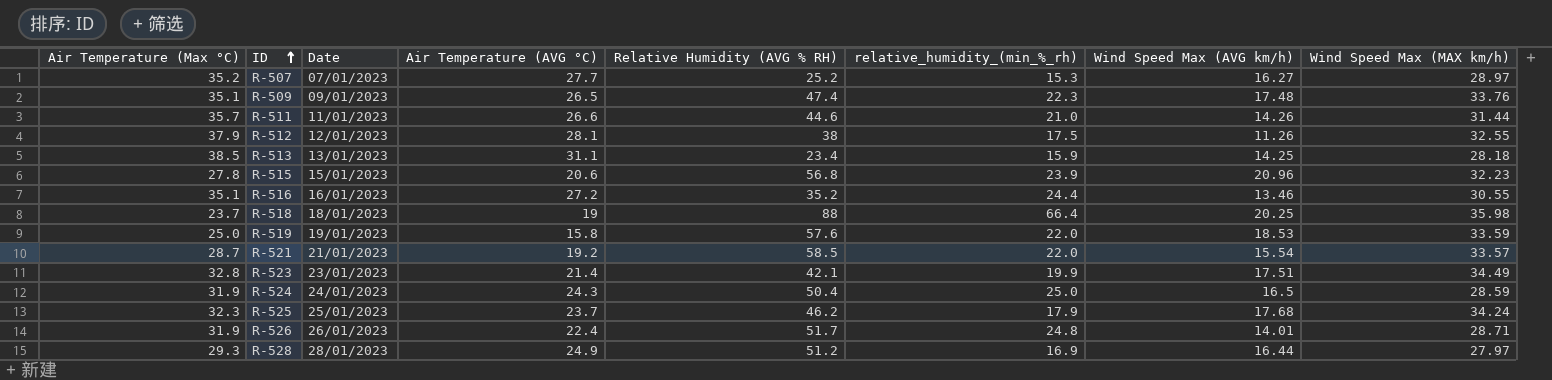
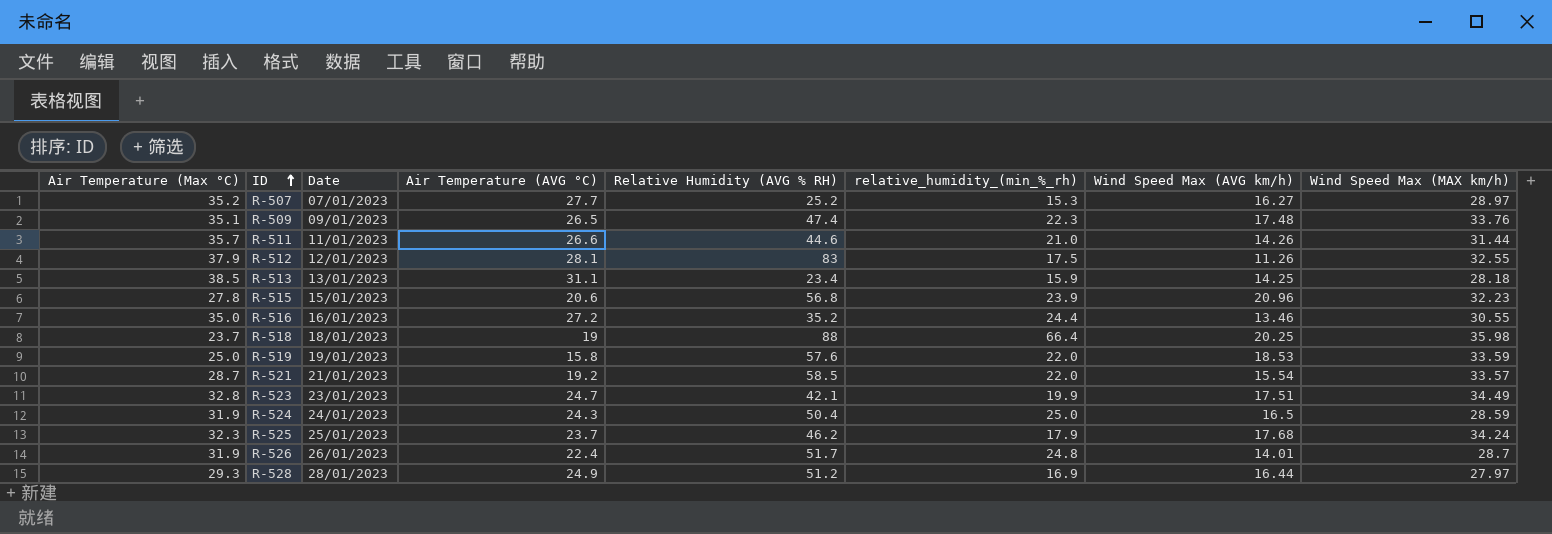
R-512 | Relative Humidity (AVG % RH): 38 -> 83
R-516 | Air Temperature (Max °C): 35.1 -> 35.0
R-523 | Air Temperature (AVG °C): 21.4 -> 24.7
R-526 | Wind Speed Max (MAX km/h): 28.71 -> 28.7

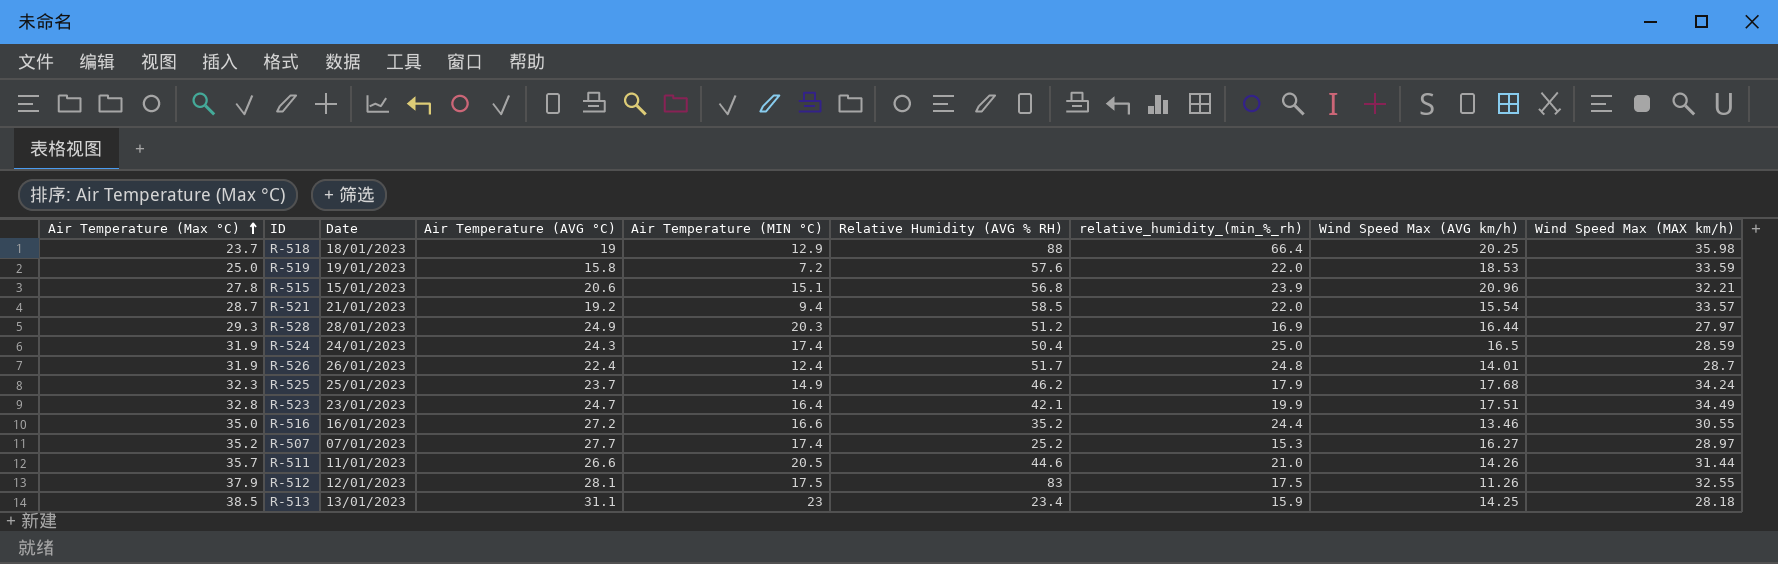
row order: ID ascending -> Air Temperature (Max °C) ascending
column Air Temperature (MIN °C) | position: none -> 5
row R-509: 35.1 | 09/01/2023 | 26.5 | 47.4 | 22.3 | 17.48 | 33.76 -> none
R-515 | Wind Speed Max (MAX km/h): 32.23 -> 32.21

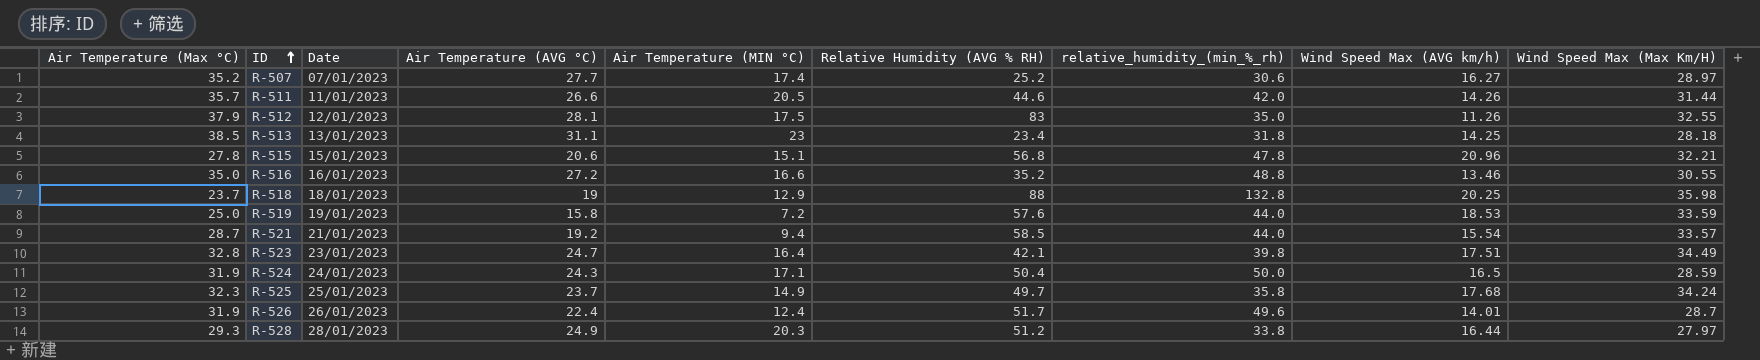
row order: Air Temperature (Max °C) ascending -> ID ascending
column name: Wind Speed Max (MAX km/h) -> Wind Speed Max (Max Km/H)
R-507 | relative_humidity_(min_%_rh): 15.3 -> 30.6
R-511 | relative_humidity_(min_%_rh): 21.0 -> 42.0
R-512 | relative_humidity_(min_%_rh): 17.5 -> 35.0
R-513 | relative_humidity_(min_%_rh): 15.9 -> 31.8
R-515 | relative_humidity_(min_%_rh): 23.9 -> 47.8
R-516 | relative_humidity_(min_%_rh): 24.4 -> 48.8
R-518 | relative_humidity_(min_%_rh): 66.4 -> 132.8
R-519 | relative_humidity_(min_%_rh): 22.0 -> 44.0
R-521 | relative_humidity_(min_%_rh): 22.0 -> 44.0
R-523 | relative_humidity_(min_%_rh): 19.9 -> 39.8
R-524 | Air Temperature (MIN °C): 17.4 -> 17.1
R-524 | relative_humidity_(min_%_rh): 25.0 -> 50.0
R-525 | Relative Humidity (AVG % RH): 46.2 -> 49.7
R-525 | relative_humidity_(min_%_rh): 17.9 -> 35.8
R-526 | relative_humidity_(min_%_rh): 24.8 -> 49.6
R-528 | relative_humidity_(min_%_rh): 16.9 -> 33.8

